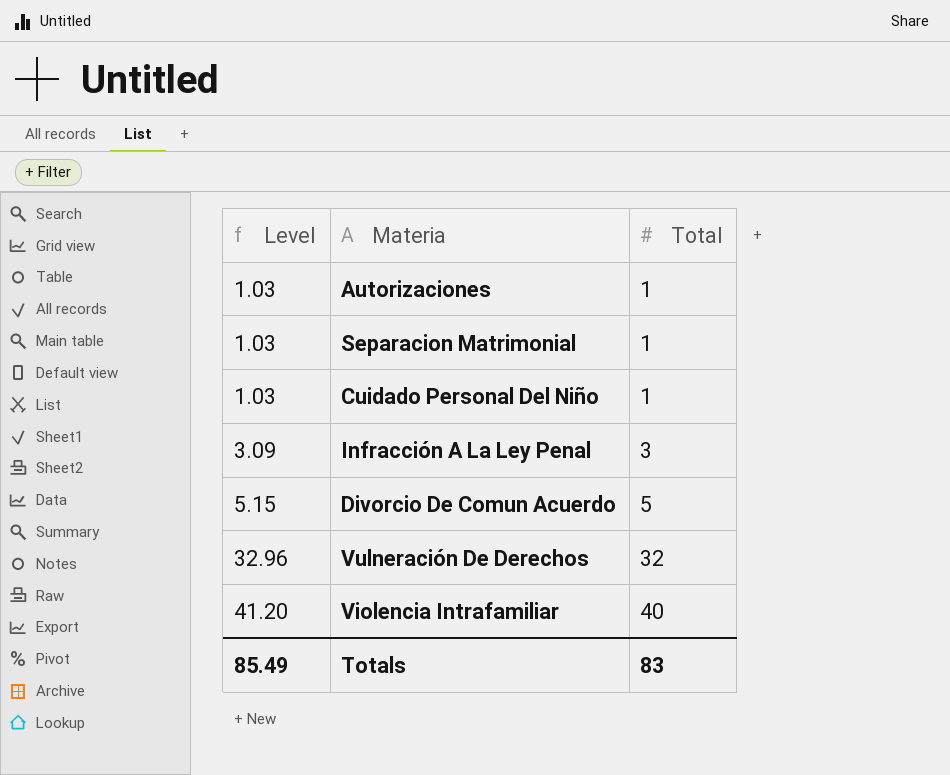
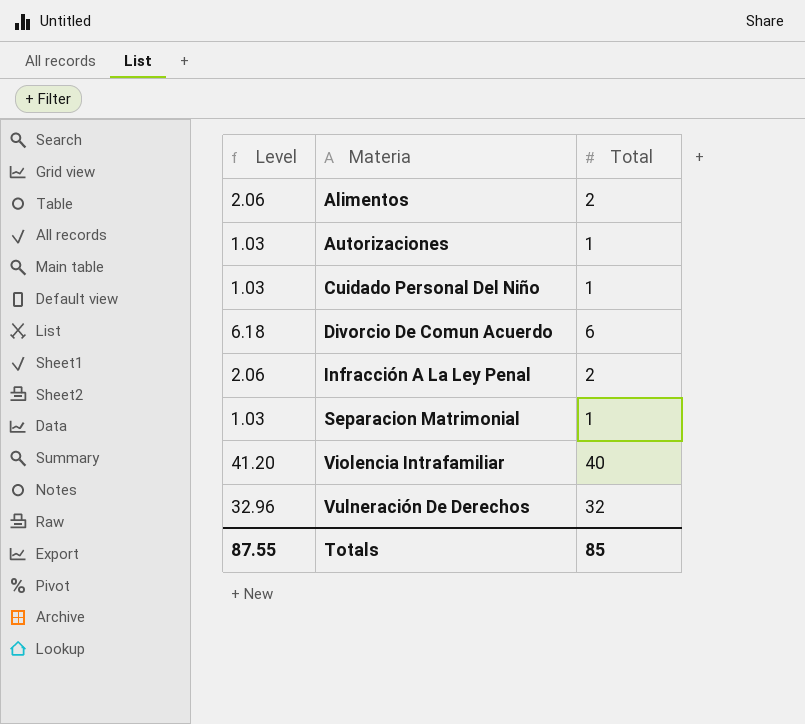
row order: Level ascending -> Materia ascending
row Alimentos: none -> 2.06 | 2
Divorcio De Comun Acuerdo | Level: 5.15 -> 6.18
Divorcio De Comun Acuerdo | Total: 5 -> 6
Infracción A La Ley Penal | Level: 3.09 -> 2.06
Infracción A La Ley Penal | Total: 3 -> 2
Totals | Level: 85.49 -> 87.55
Totals | Total: 83 -> 85

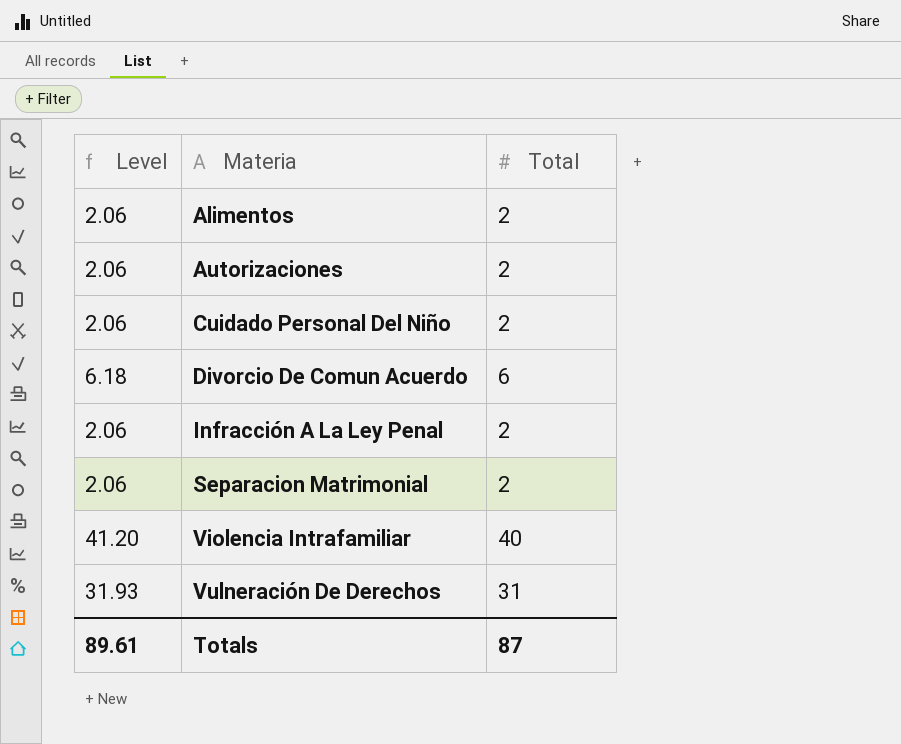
Autorizaciones | Level: 1.03 -> 2.06
Autorizaciones | Total: 1 -> 2
Cuidado Personal Del Niño | Level: 1.03 -> 2.06
Cuidado Personal Del Niño | Total: 1 -> 2
Separacion Matrimonial | Level: 1.03 -> 2.06
Separacion Matrimonial | Total: 1 -> 2
Vulneración De Derechos | Level: 32.96 -> 31.93
Vulneración De Derechos | Total: 32 -> 31
Totals | Level: 87.55 -> 89.61
Totals | Total: 85 -> 87

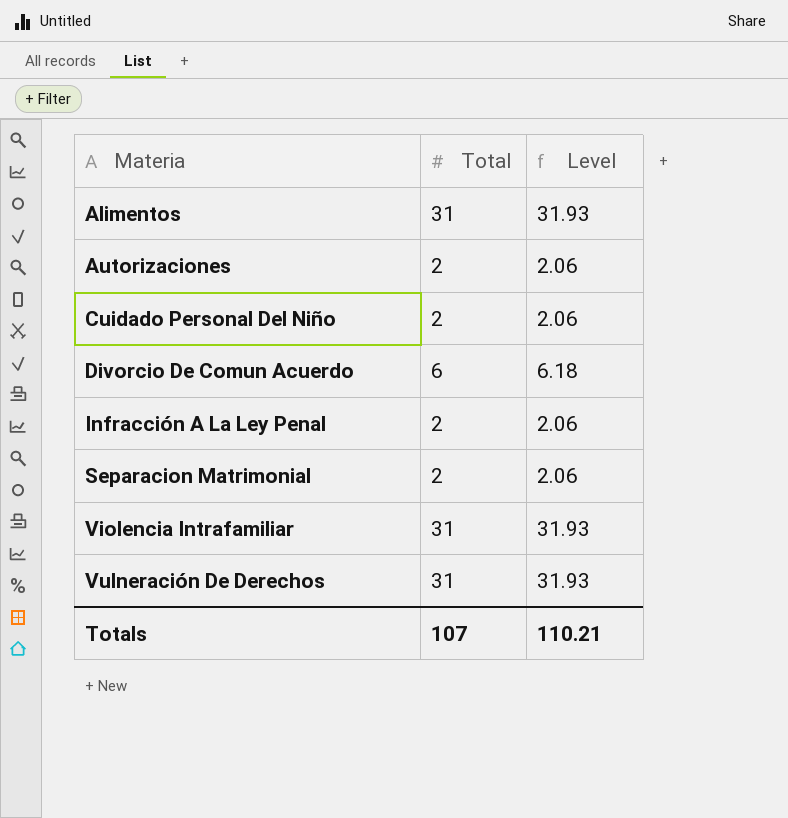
column Level | position: 1 -> 3
Alimentos | Total: 2 -> 31
Alimentos | Level: 2.06 -> 31.93
Violencia Intrafamiliar | Total: 40 -> 31
Violencia Intrafamiliar | Level: 41.20 -> 31.93
Totals | Total: 87 -> 107
Totals | Level: 89.61 -> 110.21

